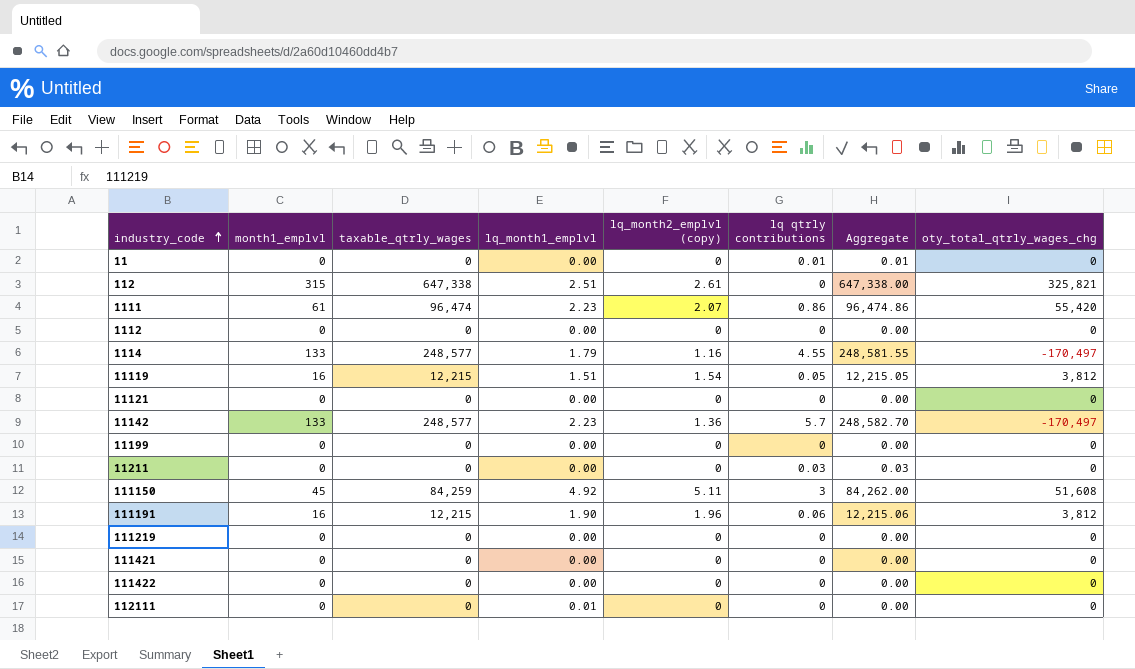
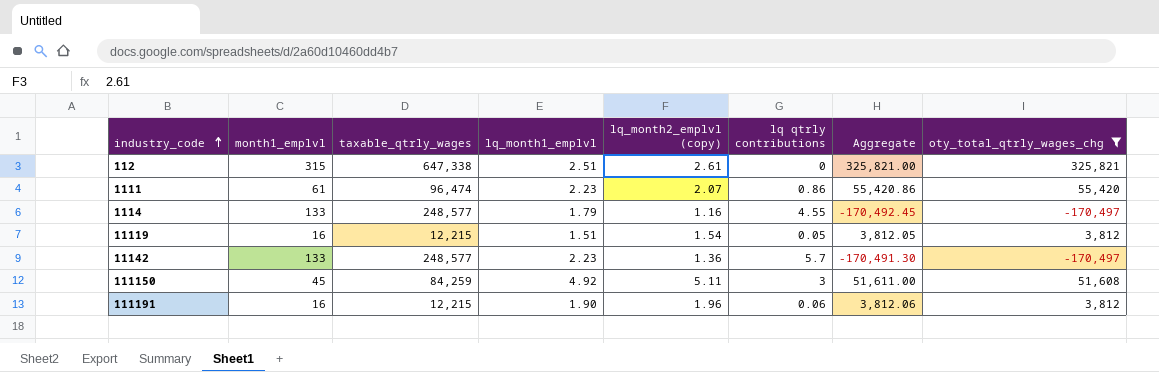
filter: none -> oty_total_qtrly_wages_chg != 0
column Aggregate | formula: [taxable_qtrly_wages] + [lq qtrly contributions] -> [lq qtrly contributions] + [oty_total_qtrly_wages_chg]

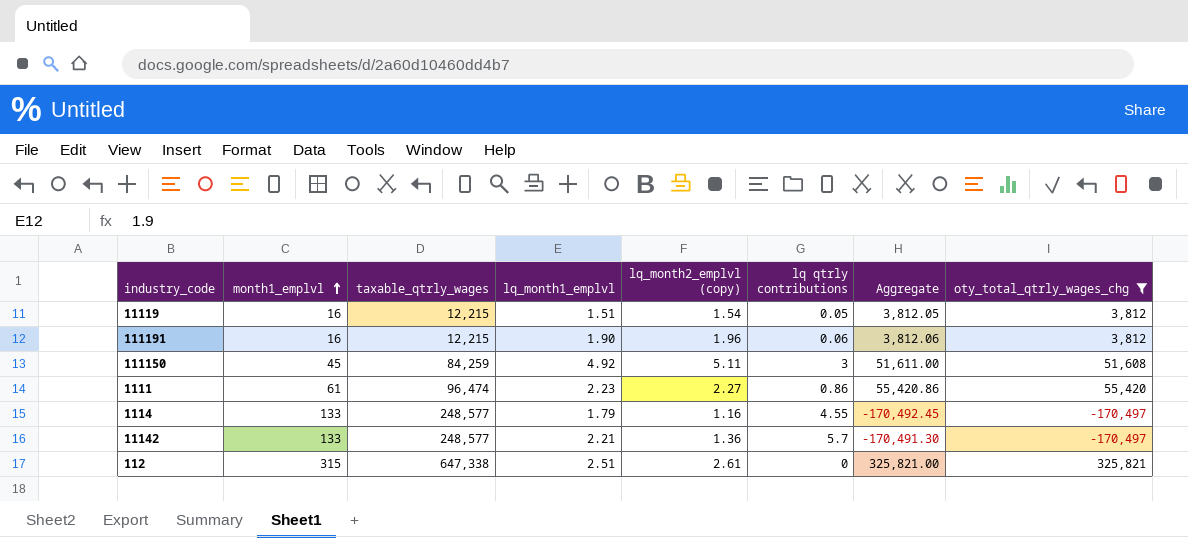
row order: industry_code ascending -> month1_emplvl ascending
1111 | lq_month2_emplvl (copy): 2.07 -> 2.27
11142 | lq_month1_emplvl: 2.23 -> 2.21

